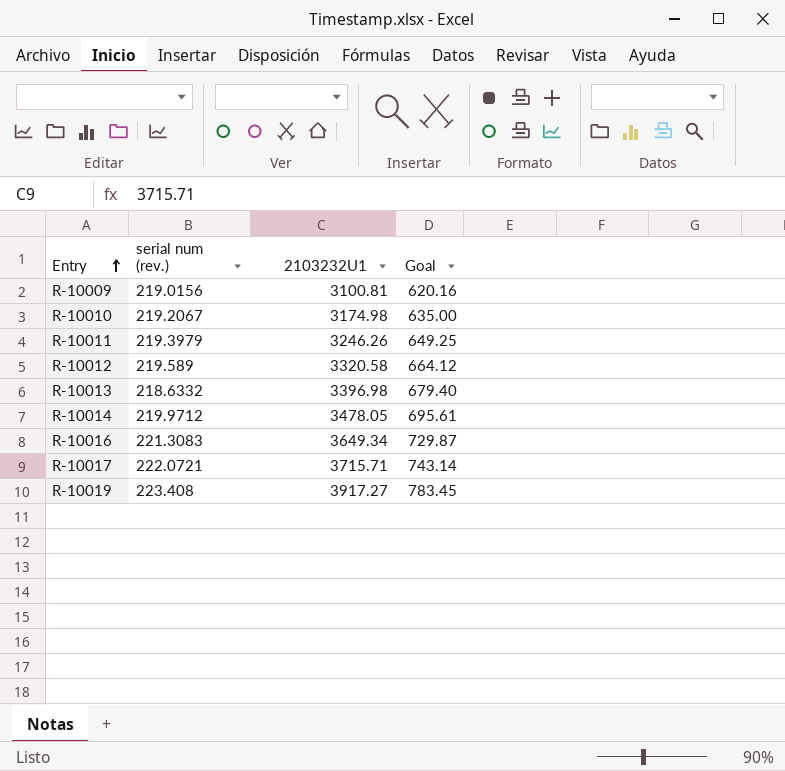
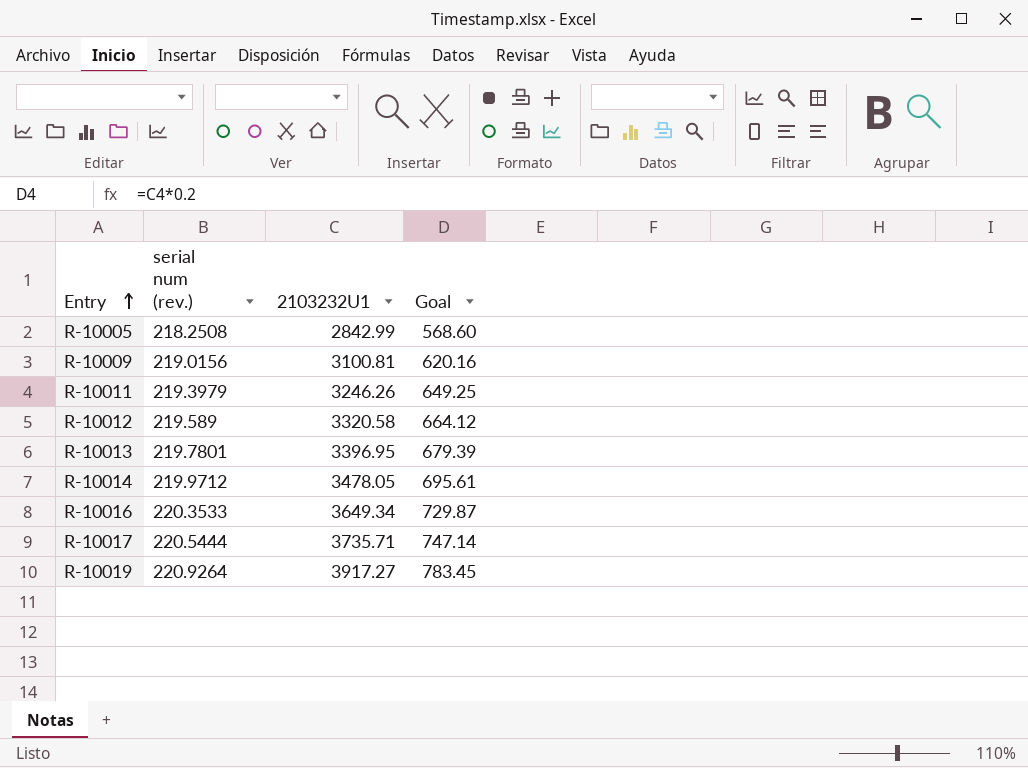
row R-10010: 219.2067 | 3174.98 | 635.00 -> none
row R-10005: none -> 218.2508 | 2842.99 | 568.60
R-10013 | serial num (rev.): 218.6332 -> 219.7801
R-10013 | 2103232U1: 3396.98 -> 3396.95
R-10013 | Goal: 679.40 -> 679.39
R-10016 | serial num (rev.): 221.3083 -> 220.3533
R-10017 | serial num (rev.): 222.0721 -> 220.5444
R-10017 | 2103232U1: 3715.71 -> 3735.71
R-10017 | Goal: 743.14 -> 747.14
R-10019 | serial num (rev.): 223.408 -> 220.9264

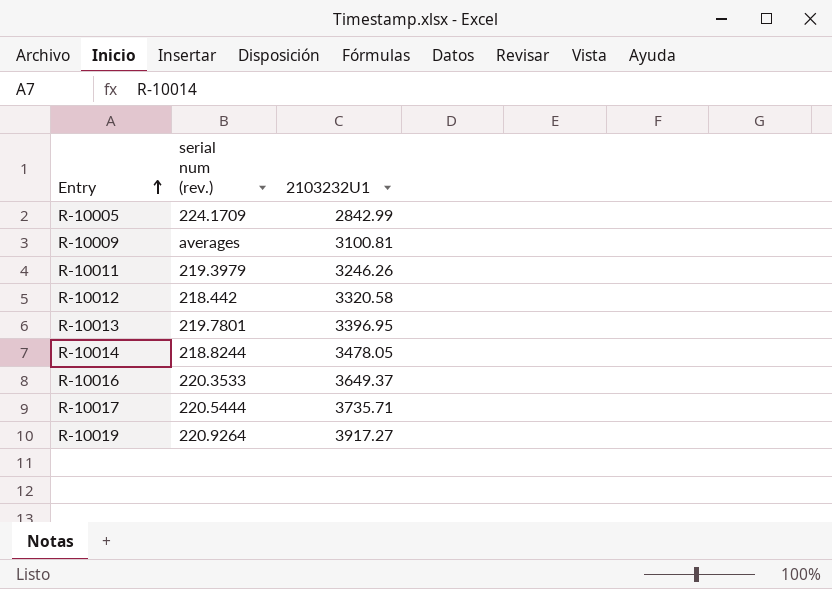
column Goal | formula: [2103232U1] * 0.2 -> none
R-10005 | serial num (rev.): 218.2508 -> 224.1709
R-10009 | serial num (rev.): 219.0156 -> averages
R-10012 | serial num (rev.): 219.589 -> 218.442
R-10014 | serial num (rev.): 219.9712 -> 218.8244
R-10016 | 2103232U1: 3649.34 -> 3649.37

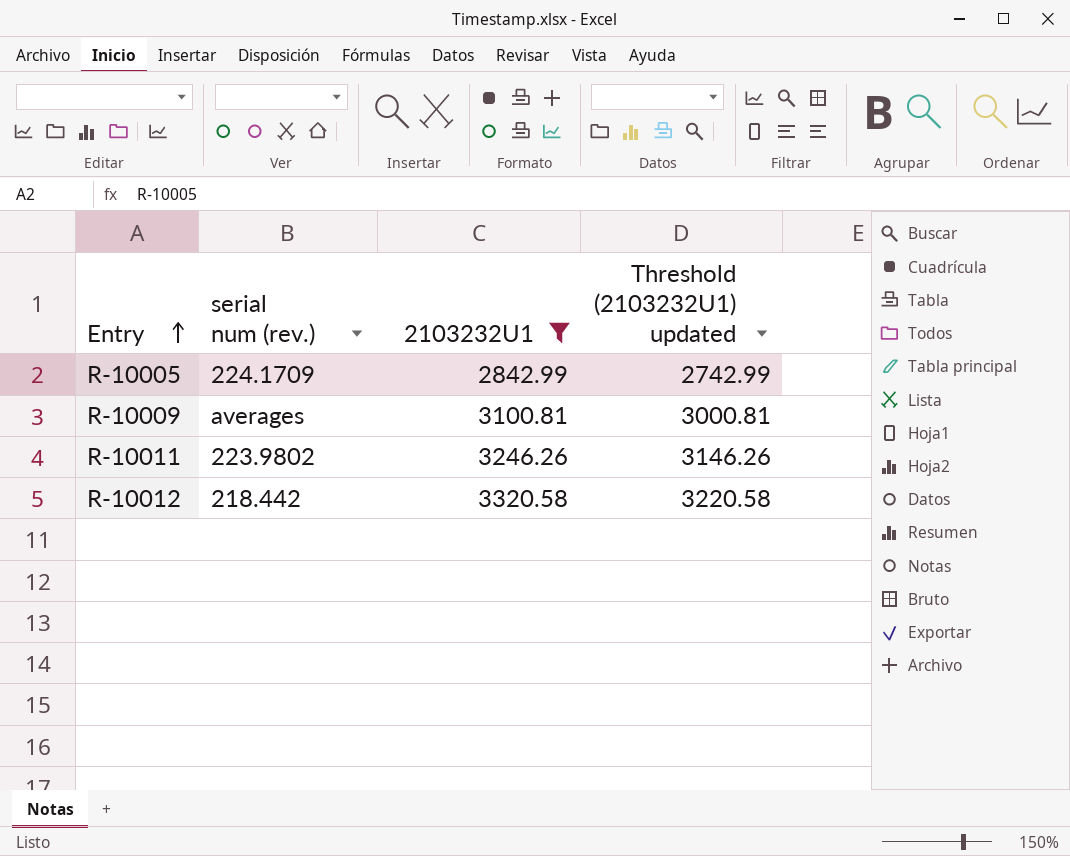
filter: none -> 2103232U1 <= 3320.58
column Threshold (2103232U1) updated | formula: none -> [2103232U1] - 100
R-10011 | serial num (rev.): 219.3979 -> 223.9802

